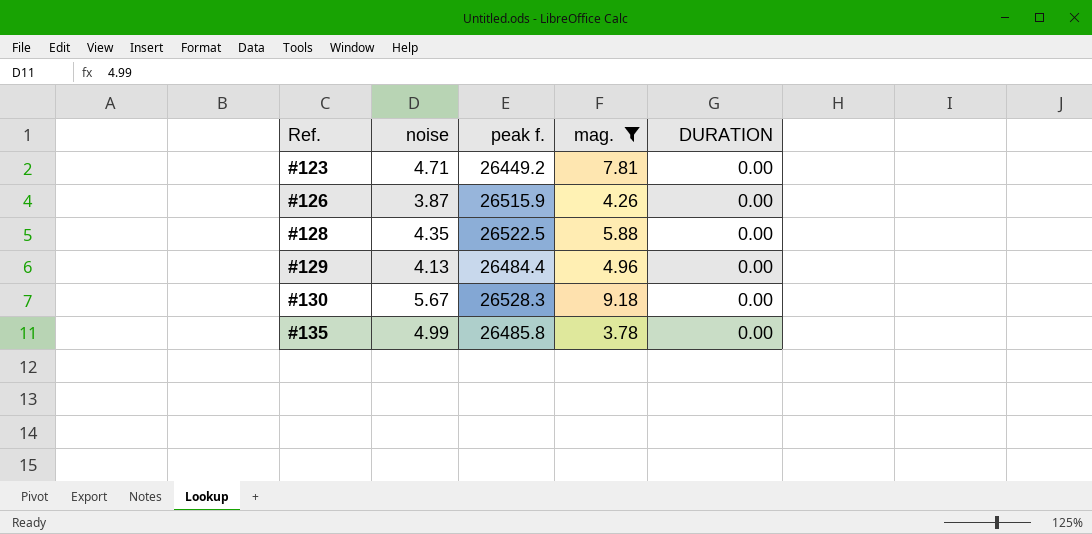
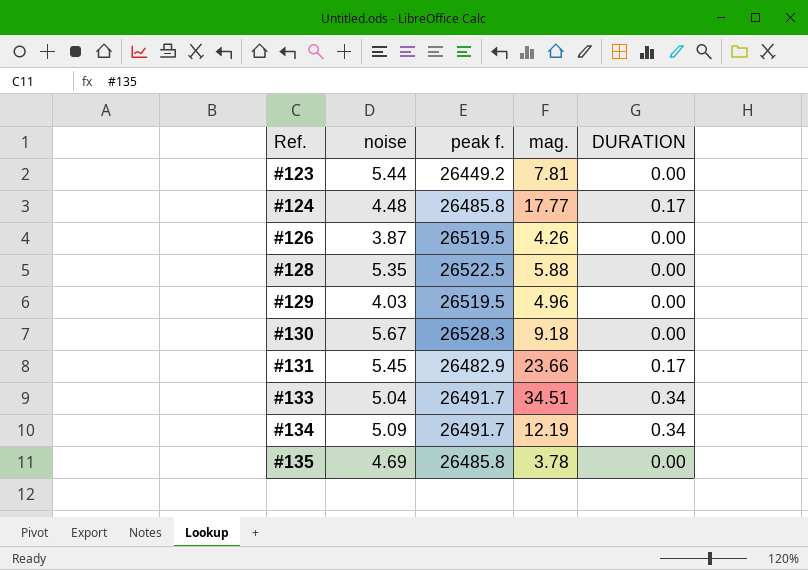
filter: mag. <= 9.18 -> none
#123 | noise: 4.71 -> 5.44
#126 | peak f.: 26515.9 -> 26519.5
#128 | noise: 4.35 -> 5.35
#129 | noise: 4.13 -> 4.03
#129 | peak f.: 26484.4 -> 26519.5
#135 | noise: 4.99 -> 4.69

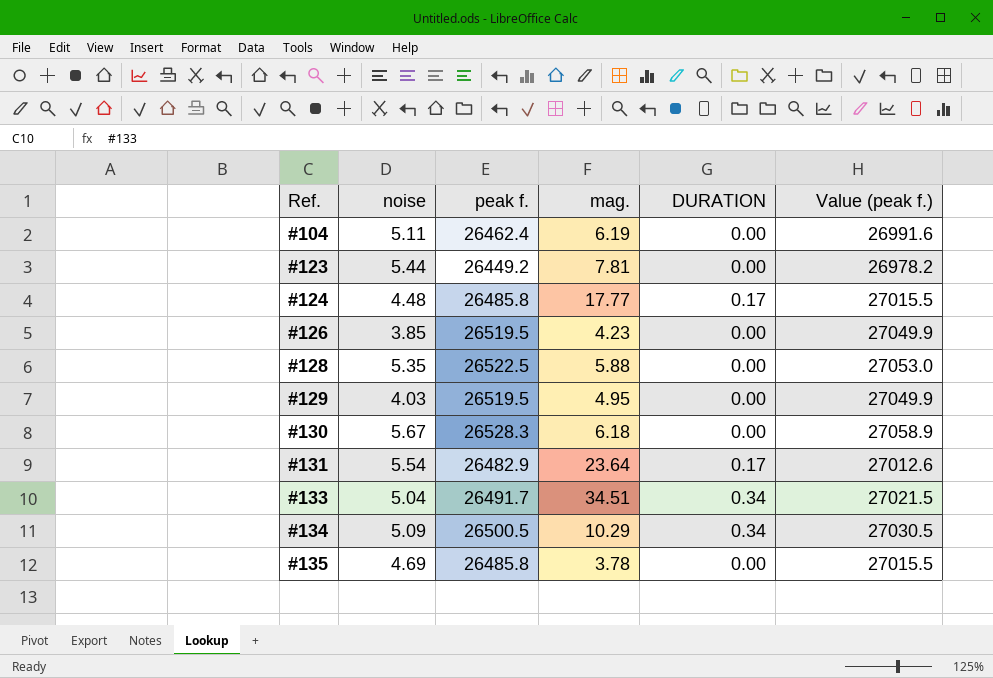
column Value (peak f.) | formula: none -> [peak f.] * 1.02
row #104: none -> 5.11 | 26462.4 | 6.19 | 0.00 | 26991.6
#126 | noise: 3.87 -> 3.85
#126 | mag.: 4.26 -> 4.23
#129 | mag.: 4.96 -> 4.95
#130 | mag.: 9.18 -> 6.18
#131 | noise: 5.45 -> 5.54
#131 | mag.: 23.66 -> 23.64
#134 | peak f.: 26491.7 -> 26500.5
#134 | mag.: 12.19 -> 10.29

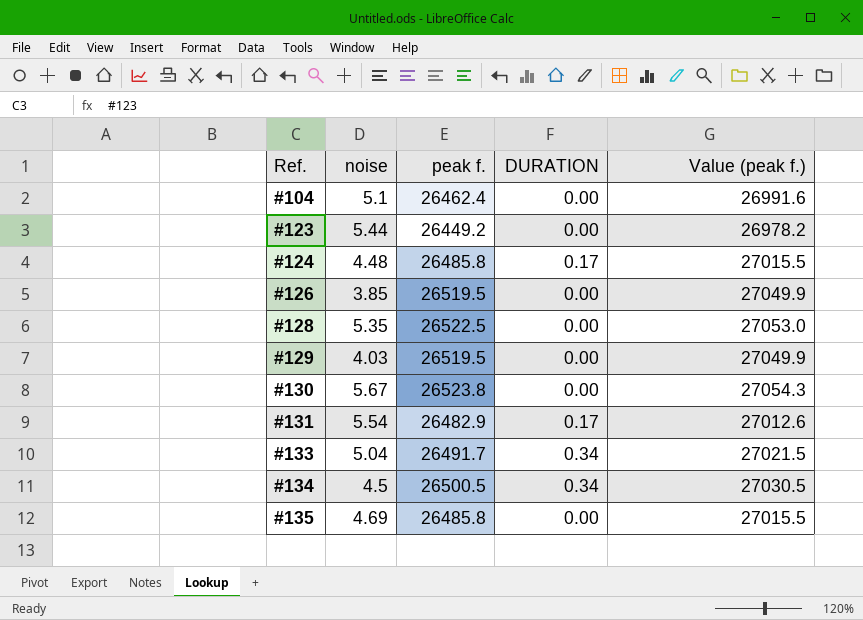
column mag. | position: 4 -> none
#104 | noise: 5.11 -> 5.1
#130 | peak f.: 26528.3 -> 26523.8
#130 | Value (peak f.): 27058.9 -> 27054.3
#134 | noise: 5.09 -> 4.5

